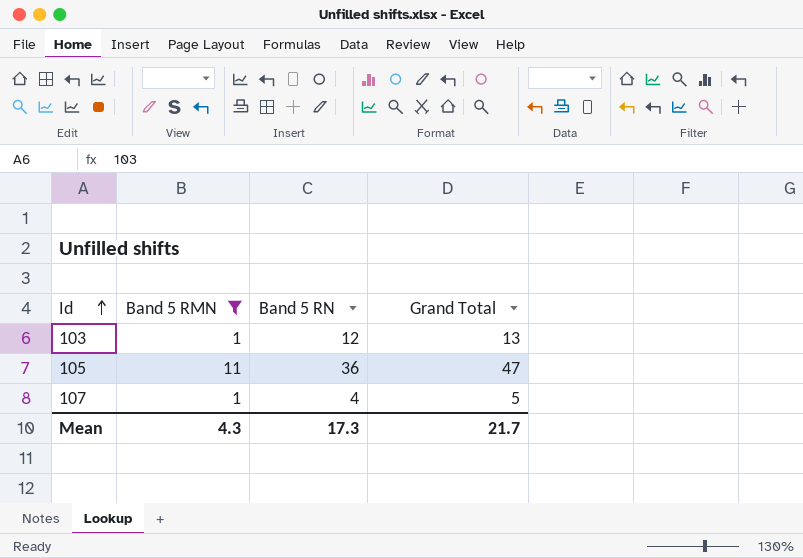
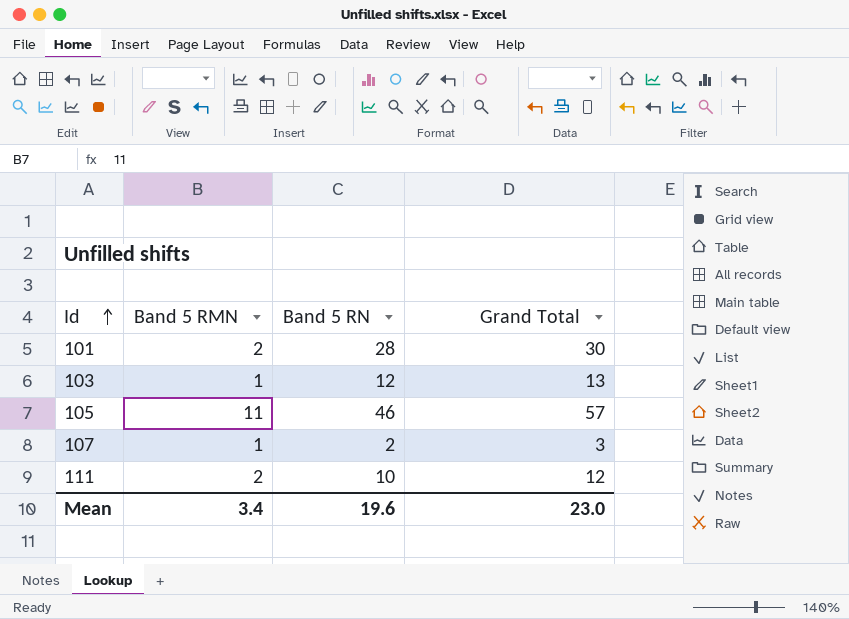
filter: Band 5 RMN != 2 -> none
105 | Band 5 RN: 36 -> 46
105 | Grand Total: 47 -> 57
107 | Band 5 RN: 4 -> 2
107 | Grand Total: 5 -> 3
Mean | Band 5 RMN: 4.3 -> 3.4
Mean | Band 5 RN: 17.3 -> 19.6
Mean | Grand Total: 21.7 -> 23.0

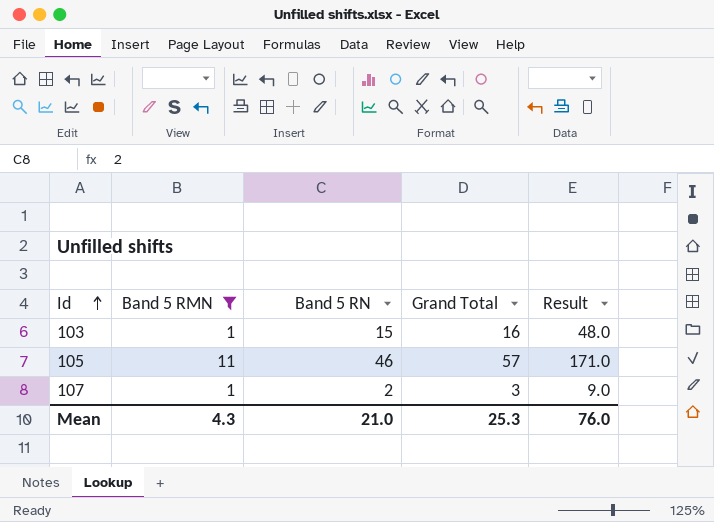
filter: none -> Band 5 RMN != 2
column Result | formula: none -> [Grand Total] * 3
103 | Band 5 RN: 12 -> 15
103 | Grand Total: 13 -> 16
Mean | Band 5 RMN: 3.4 -> 4.3
Mean | Band 5 RN: 19.6 -> 21.0
Mean | Grand Total: 23.0 -> 25.3

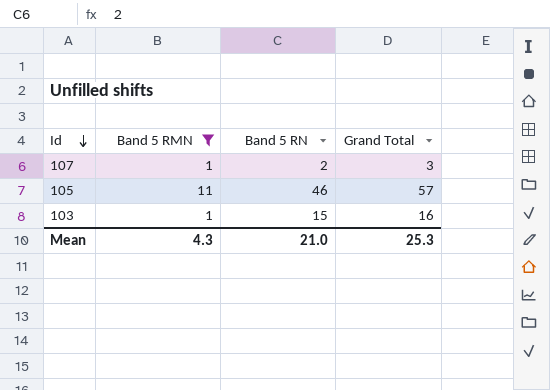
row order: Id ascending -> Id descending
column Result | formula: [Grand Total] * 3 -> none

